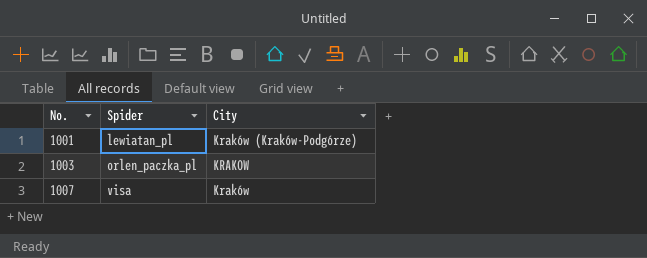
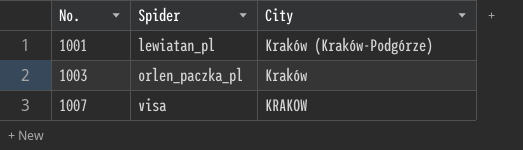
1003 | City: KRAKOW -> Kraków
1007 | City: Kraków -> KRAKOW

